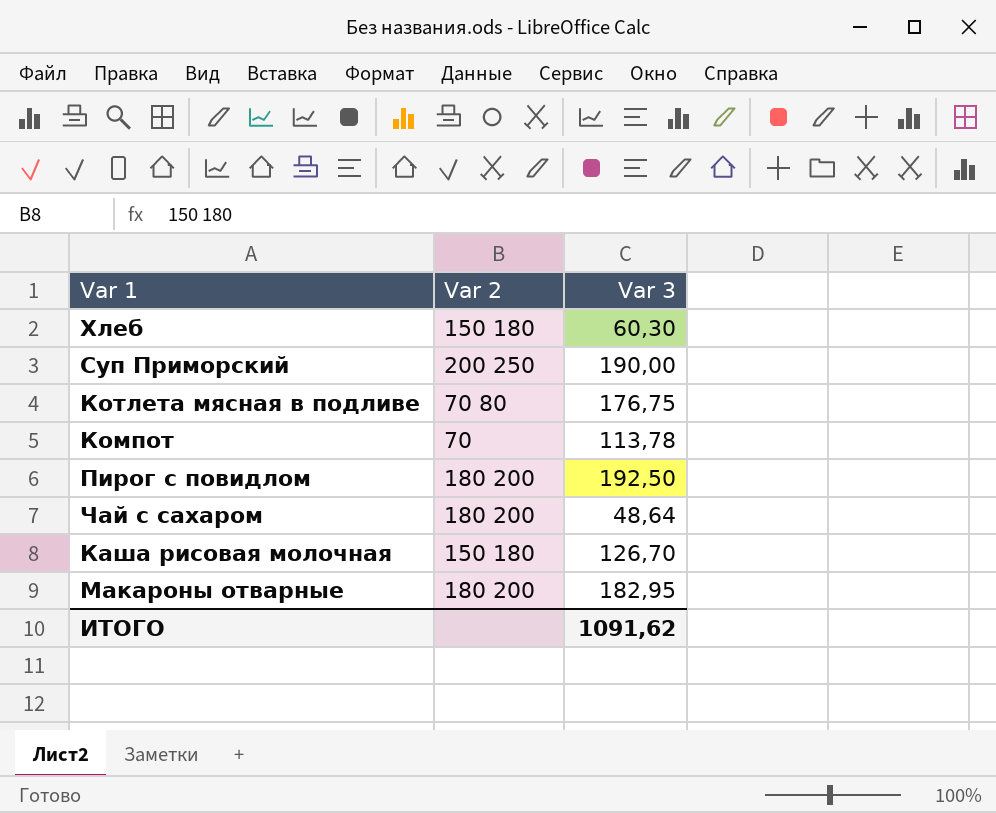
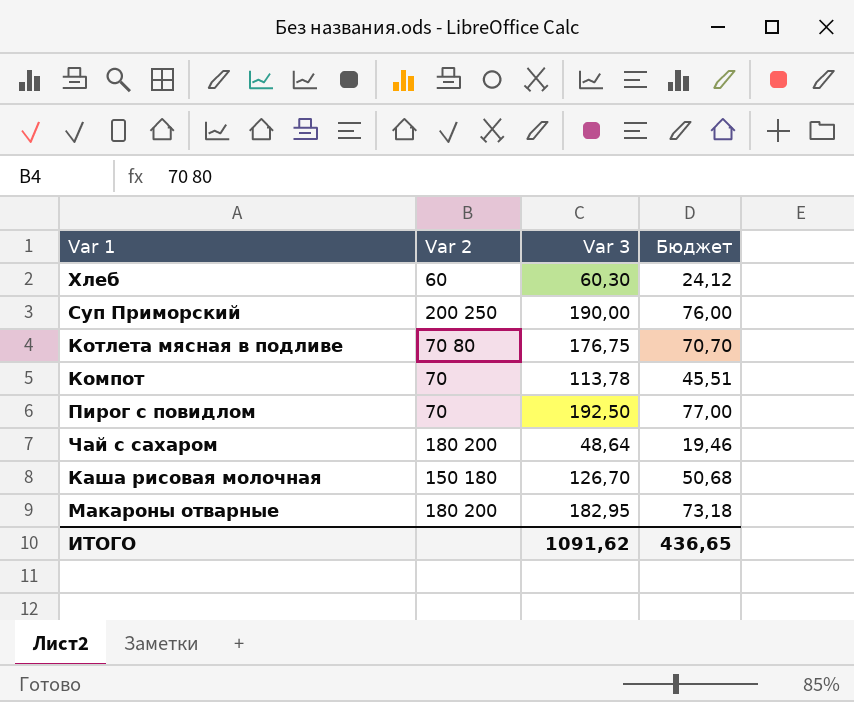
column Бюджет | formula: none -> [Var 3] * 0,4
Хлеб | Var 2: 150 180 -> 60
Пирог с повидлом | Var 2: 180 200 -> 70

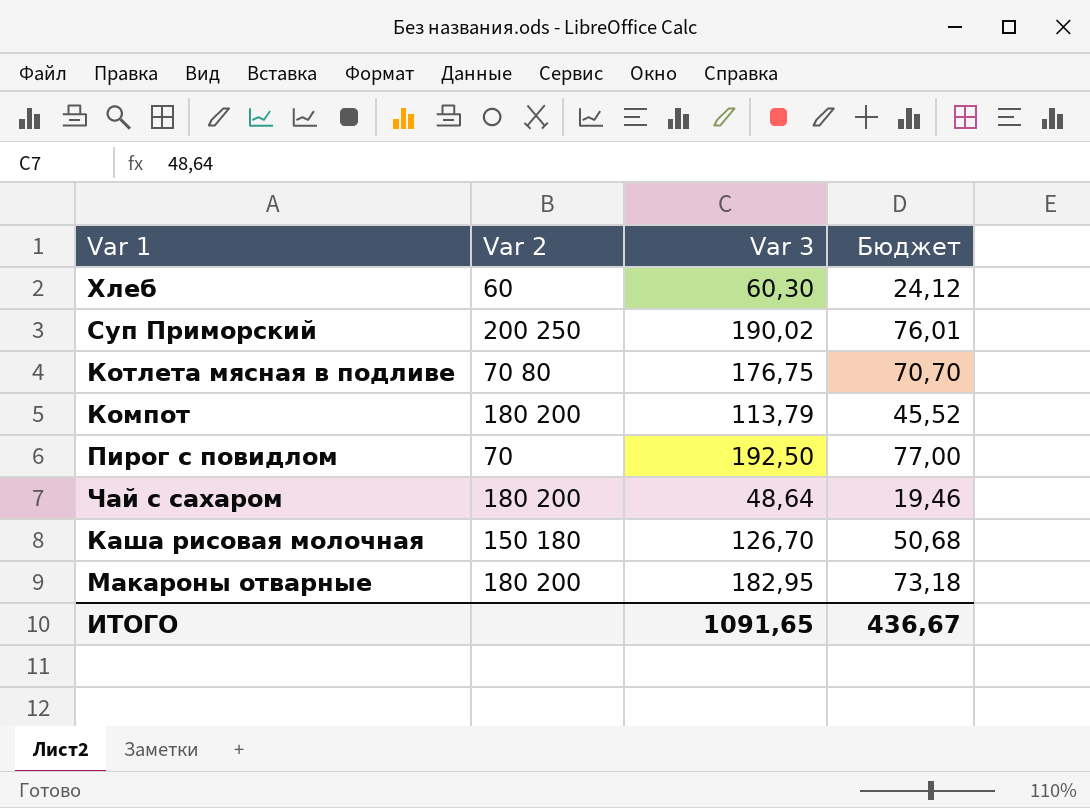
Суп Приморский | Var 3: 190,00 -> 190,02
Суп Приморский | Бюджет: 76,00 -> 76,01
Компот | Var 2: 70 -> 180 200
Компот | Var 3: 113,78 -> 113,79
Компот | Бюджет: 45,51 -> 45,52
ИТОГО | Var 3: 1091,62 -> 1091,65
ИТОГО | Бюджет: 436,65 -> 436,67

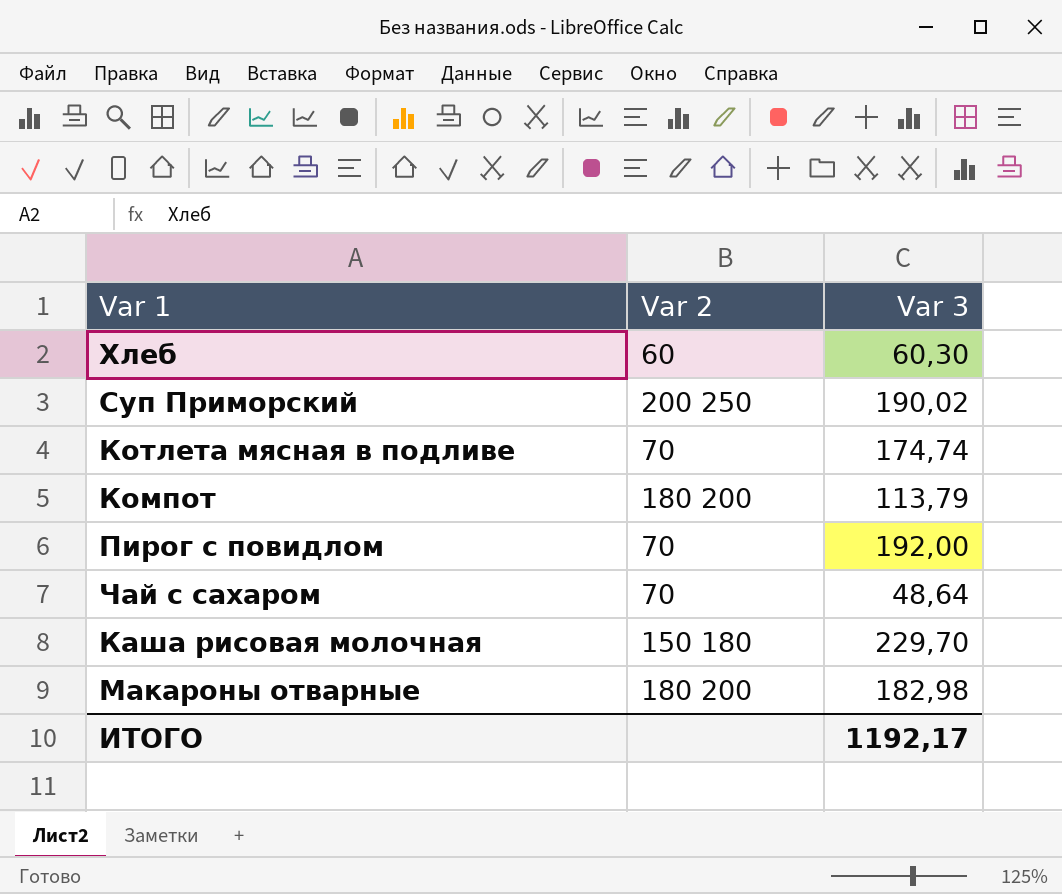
column Бюджет | formula: [Var 3] * 0,4 -> none
Котлета мясная в подливе | Var 2: 70 80 -> 70
Котлета мясная в подливе | Var 3: 176,75 -> 174,74
Пирог с повидлом | Var 3: 192,50 -> 192,00
Чай с сахаром | Var 2: 180 200 -> 70
Каша рисовая молочная | Var 3: 126,70 -> 229,70
Макароны отварные | Var 3: 182,95 -> 182,98
ИТОГО | Var 3: 1091,65 -> 1192,17

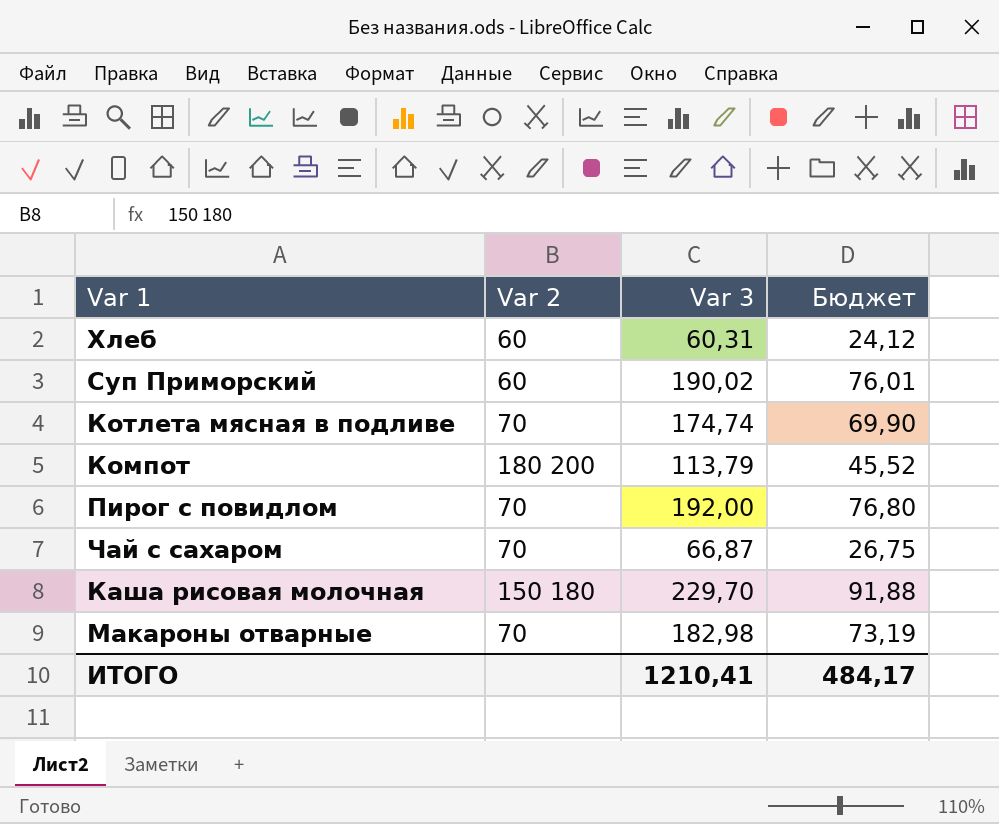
column Бюджет | formula: none -> [Var 3] * 0,4
Хлеб | Var 3: 60,30 -> 60,31
Суп Приморский | Var 2: 200 250 -> 60
Чай с сахаром | Var 3: 48,64 -> 66,87
Макароны отварные | Var 2: 180 200 -> 70
ИТОГО | Var 3: 1192,17 -> 1210,41

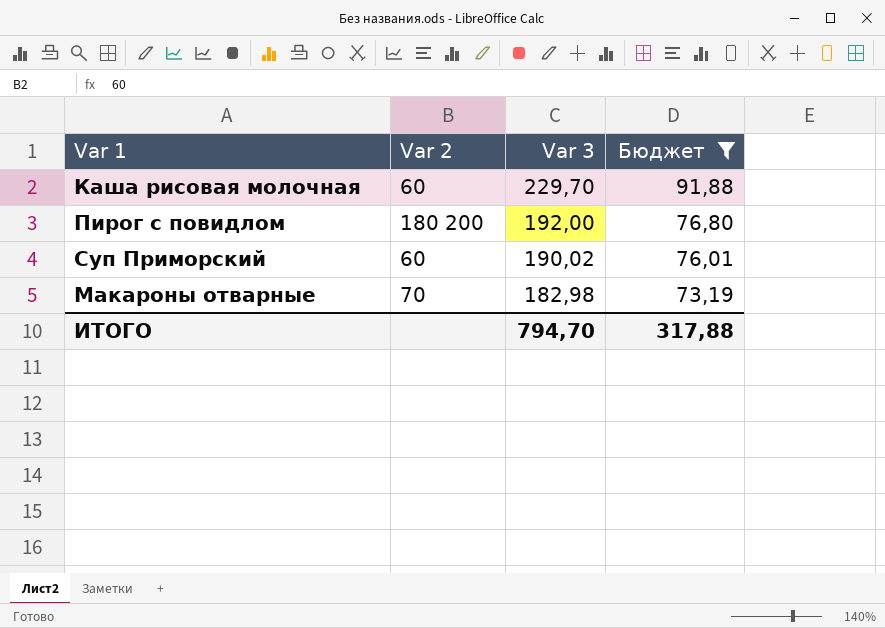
filter: none -> Бюджет >= 73,19
row order: none -> Var 3 descending
Каша рисовая молочная | Var 2: 150 180 -> 60
Пирог с повидлом | Var 2: 70 -> 180 200
ИТОГО | Var 3: 1210,41 -> 794,70
ИТОГО | Бюджет: 484,17 -> 317,88

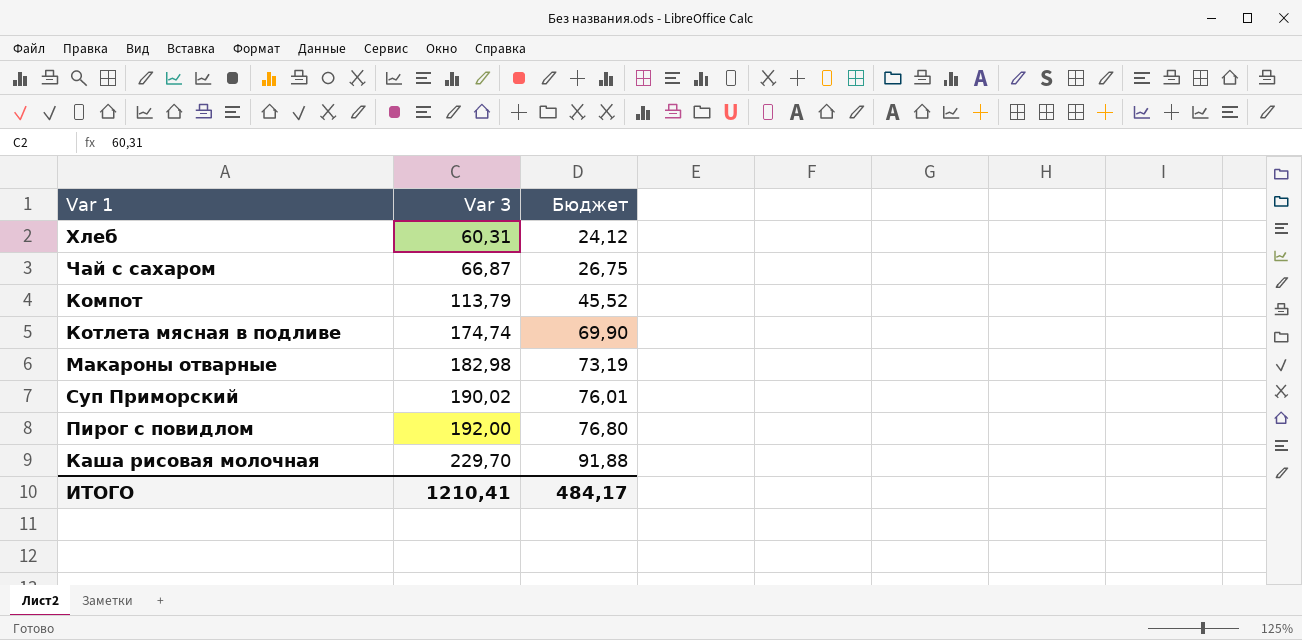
filter: Бюджет >= 73,19 -> none
row order: Var 3 descending -> Var 3 ascending
column Var 2 | position: 2 -> none
ИТОГО | Var 3: 794,70 -> 1210,41
ИТОГО | Бюджет: 317,88 -> 484,17

